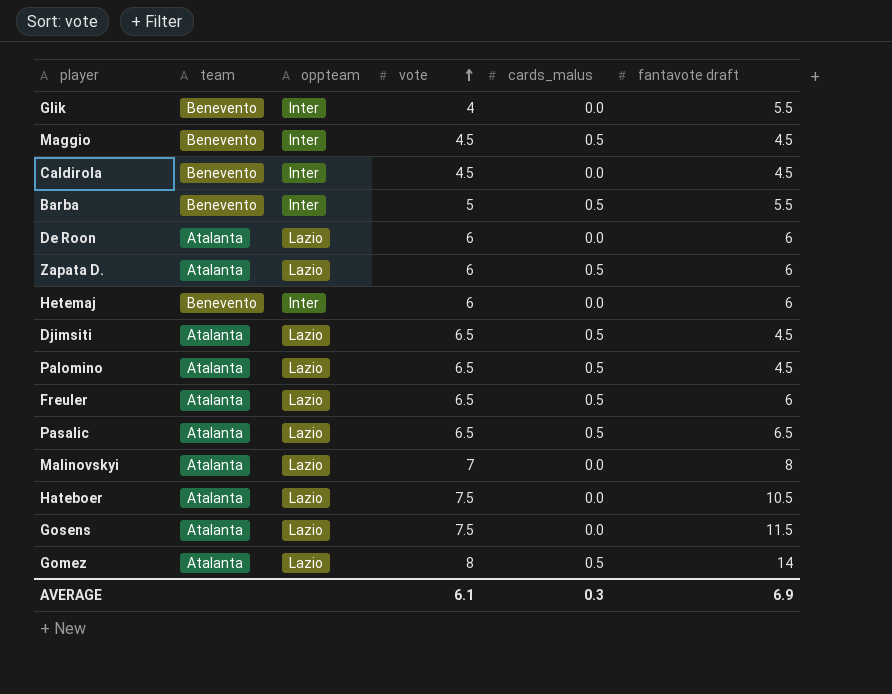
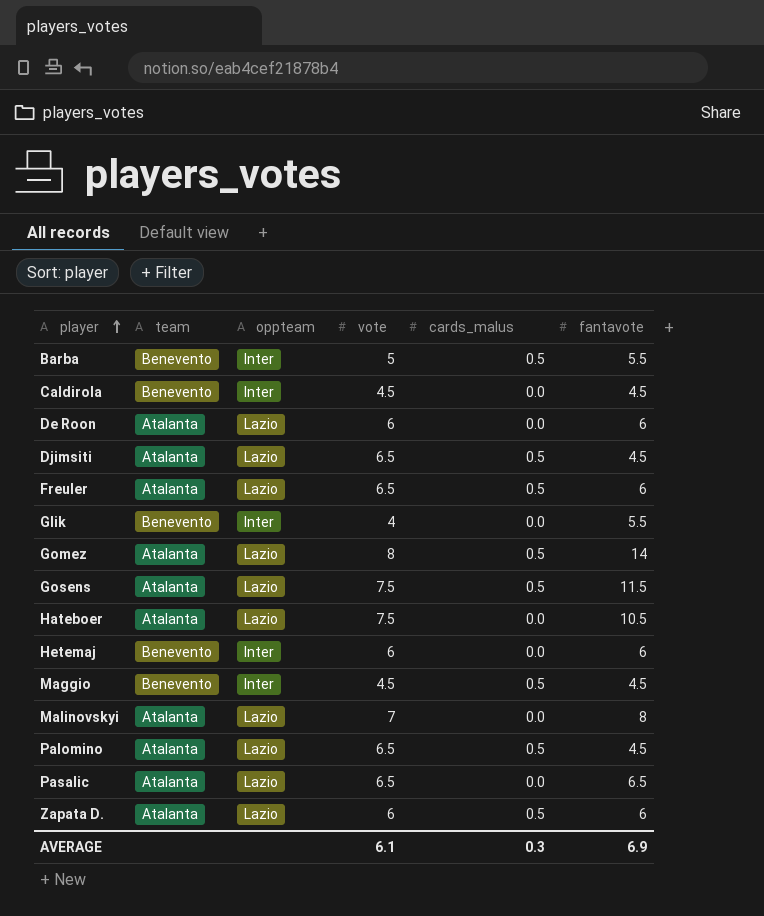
row order: vote ascending -> player ascending
column name: fantavote draft -> fantavote
Gosens | cards_malus: 0.0 -> 0.5
Pasalic | cards_malus: 0.5 -> 0.0

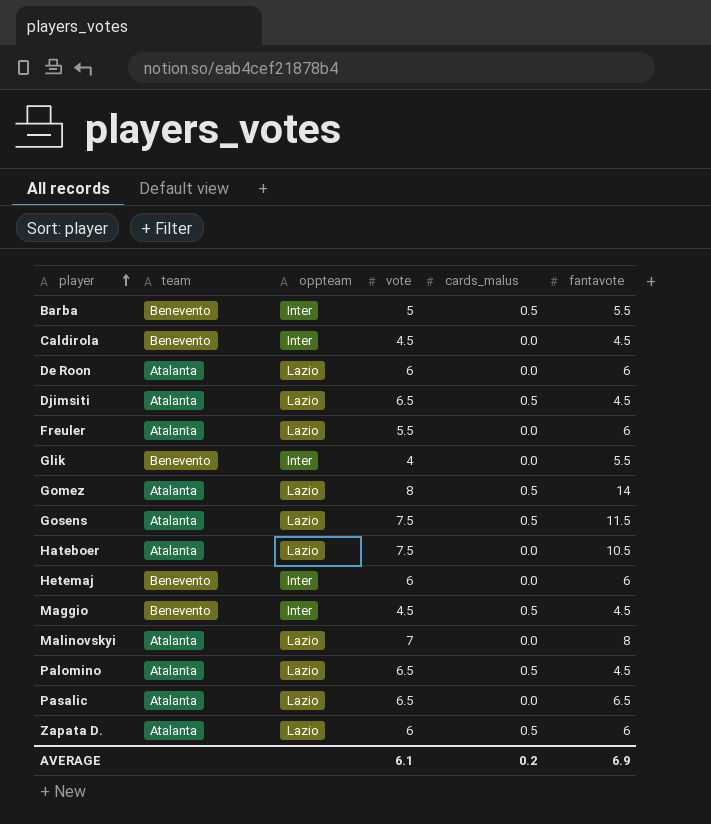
Freuler | vote: 6.5 -> 5.5
Freuler | cards_malus: 0.5 -> 0.0
AVERAGE | cards_malus: 0.3 -> 0.2

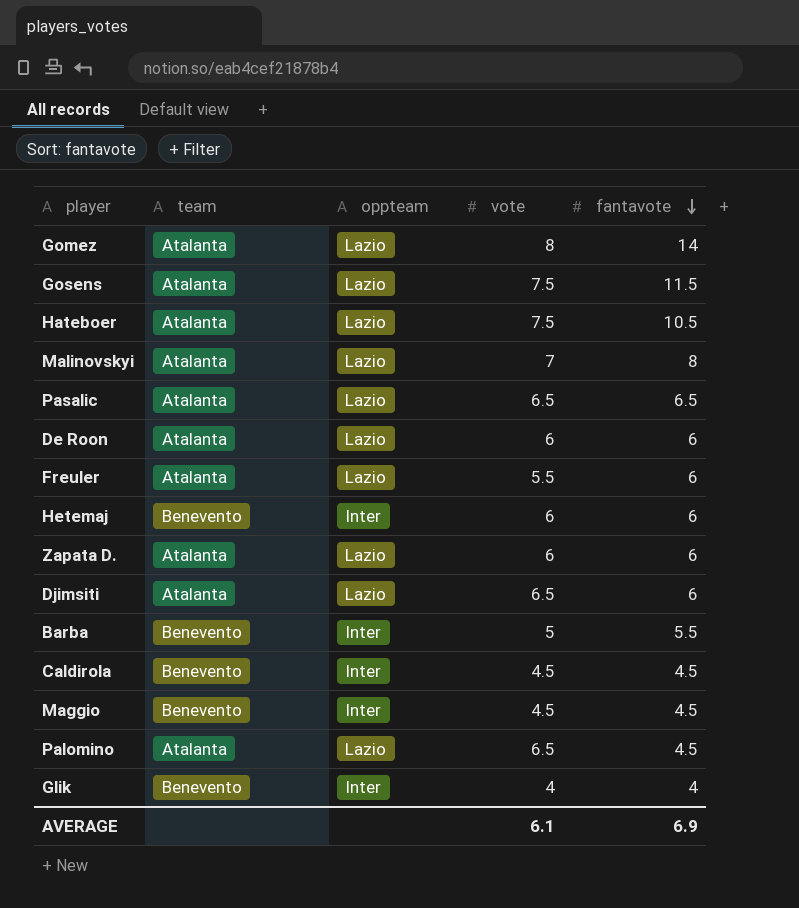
row order: player ascending -> fantavote descending
column cards_malus | position: 5 -> none
Djimsiti | fantavote: 4.5 -> 6
Glik | fantavote: 5.5 -> 4

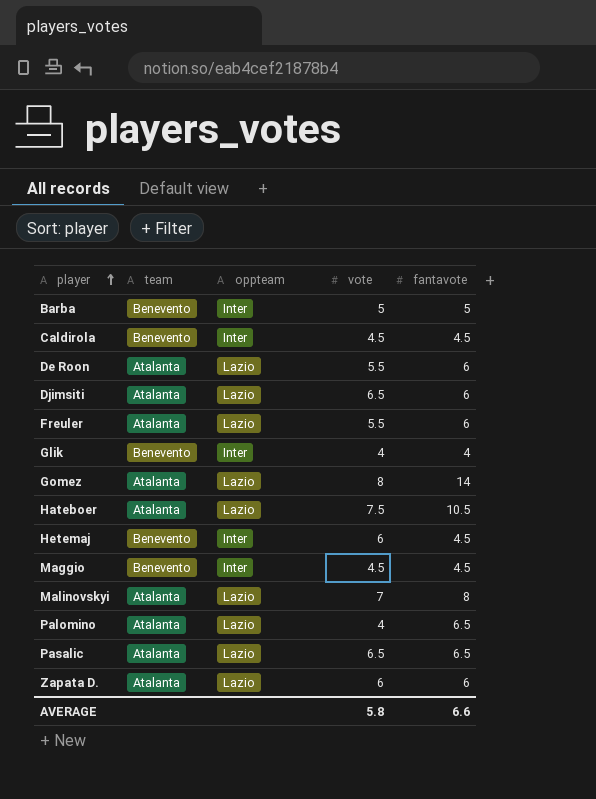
row order: fantavote descending -> player ascending
row Gosens: Atalanta | Lazio | 7.5 | 11.5 -> none
Barba | fantavote: 5.5 -> 5
De Roon | vote: 6 -> 5.5
Hetemaj | fantavote: 6 -> 4.5
Palomino | vote: 6.5 -> 4
Palomino | fantavote: 4.5 -> 6.5
AVERAGE | vote: 6.1 -> 5.8
AVERAGE | fantavote: 6.9 -> 6.6

